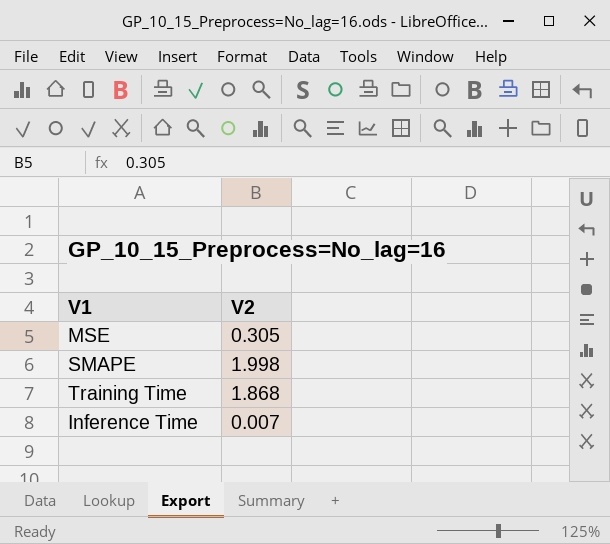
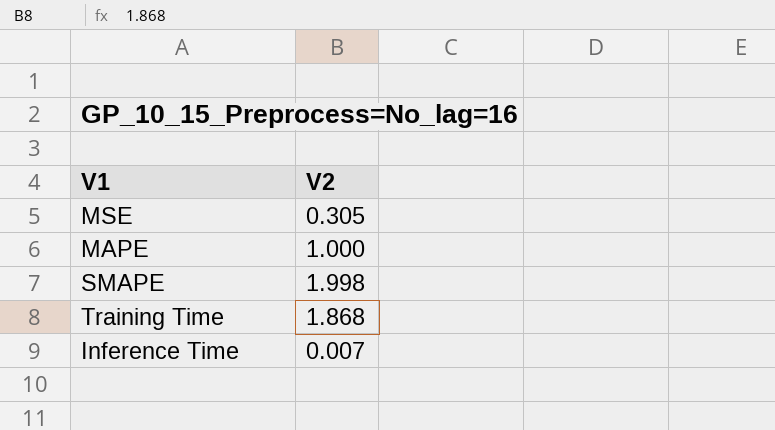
row MAPE: none -> 1.000

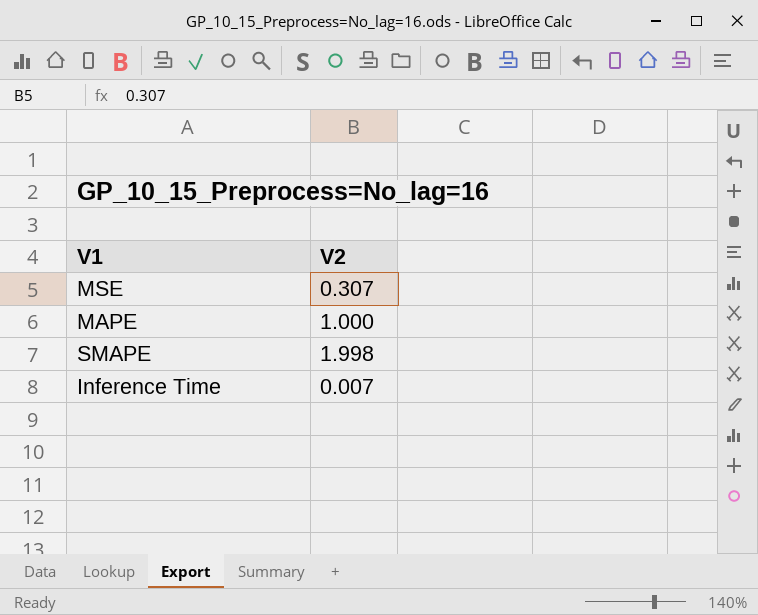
row Training Time: 1.868 -> none
MSE | V2: 0.305 -> 0.307

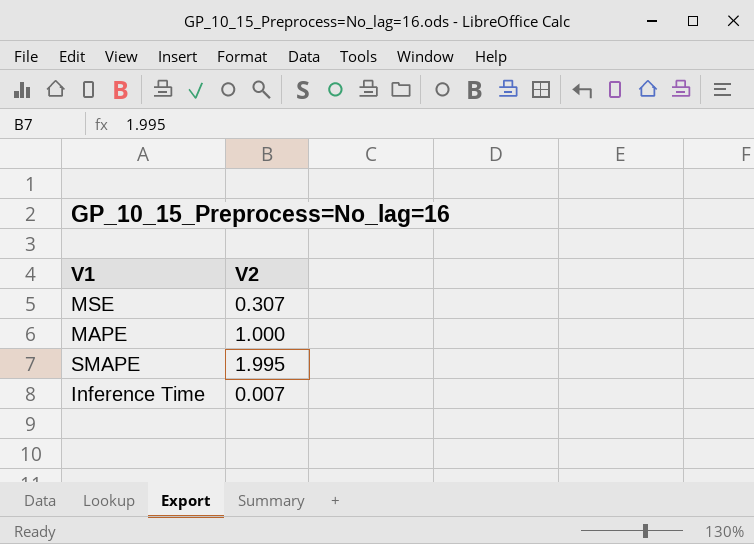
SMAPE | V2: 1.998 -> 1.995

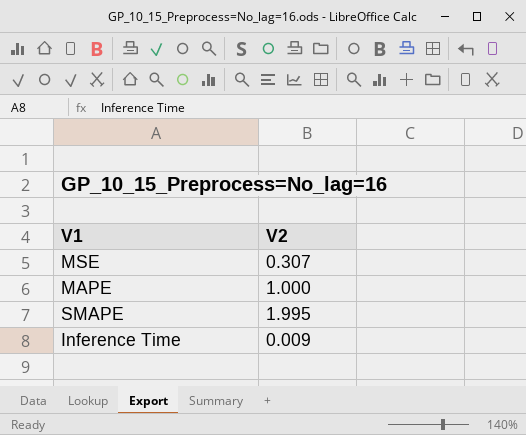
Inference Time | V2: 0.007 -> 0.009

